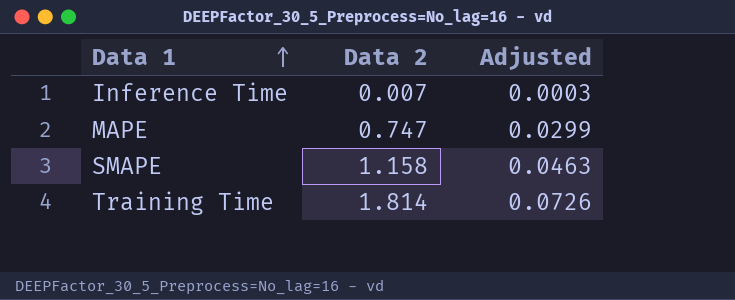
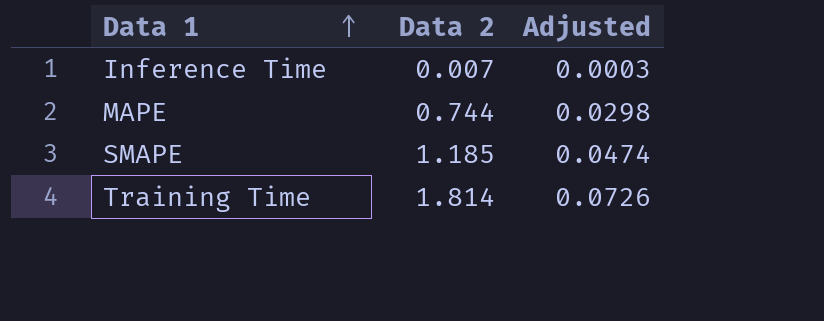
MAPE | Data 2: 0.747 -> 0.744
MAPE | Adjusted: 0.0299 -> 0.0298
SMAPE | Data 2: 1.158 -> 1.185
SMAPE | Adjusted: 0.0463 -> 0.0474

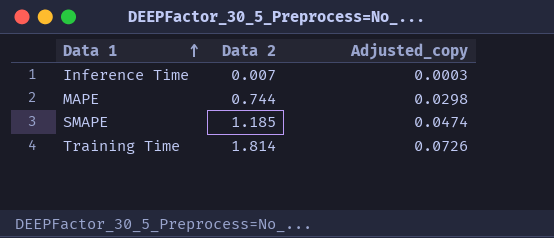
column name: Adjusted -> Adjusted_copy

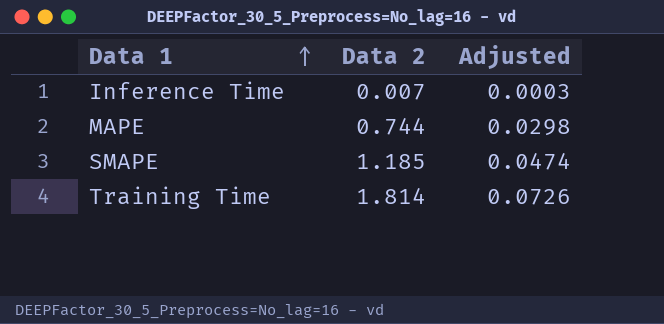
column name: Adjusted_copy -> Adjusted

